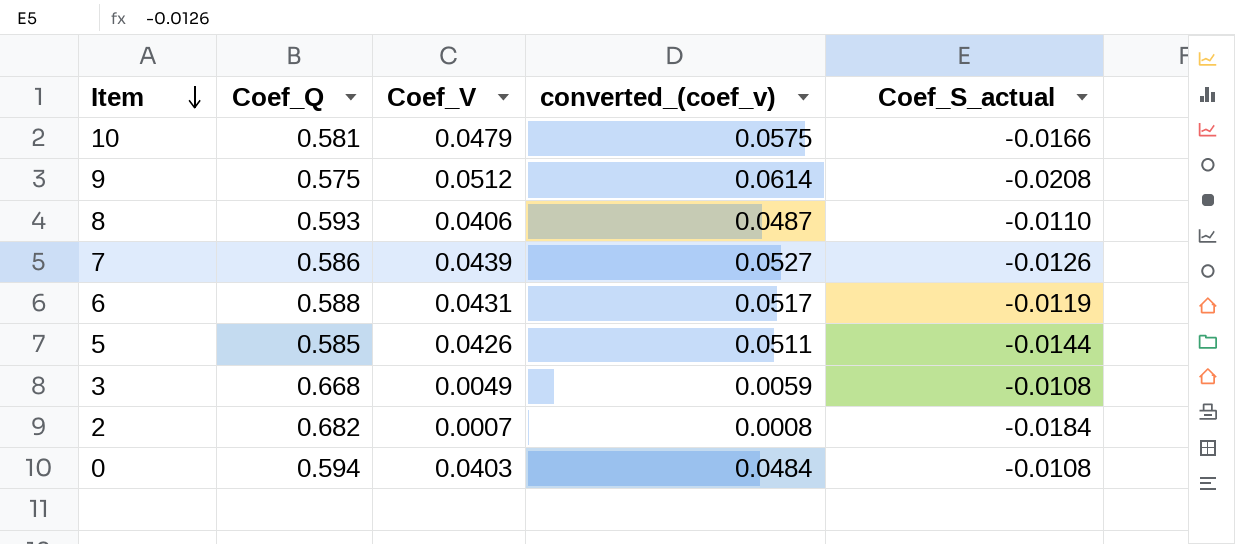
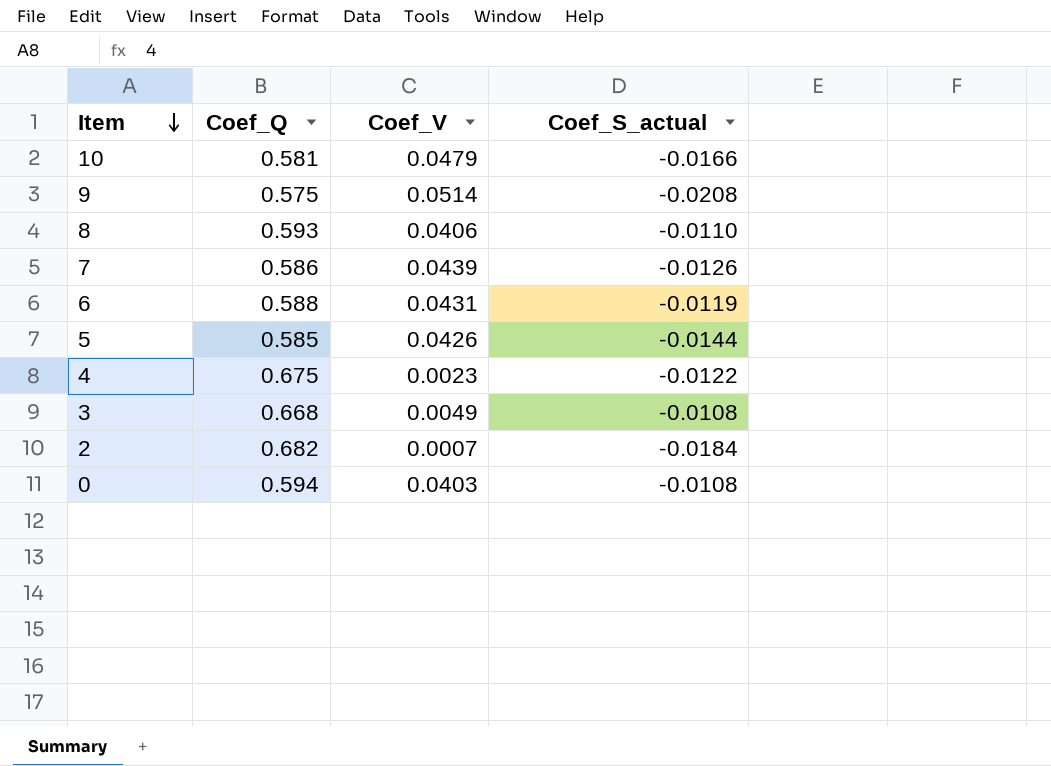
column converted_(coef_v) | formula: [Coef_V] * 1.2 -> none
9 | Coef_V: 0.0512 -> 0.0514
row 4: none -> 0.675 | 0.0023 | -0.0122

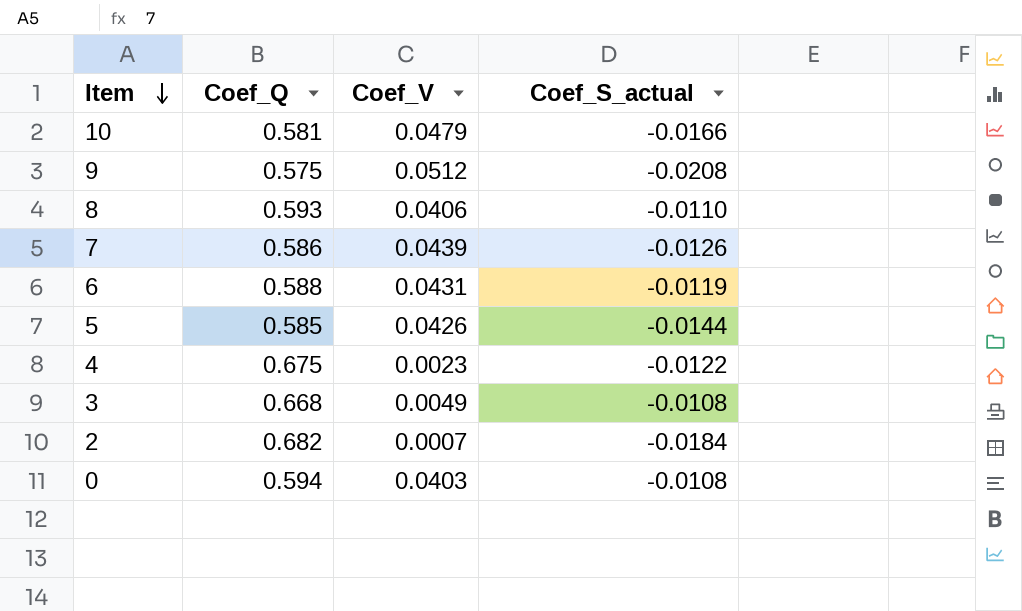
9 | Coef_V: 0.0514 -> 0.0512

